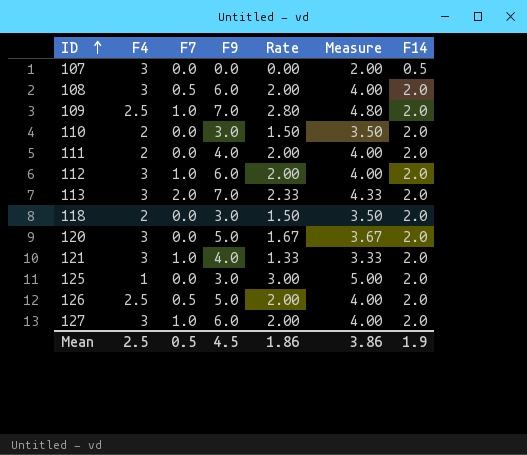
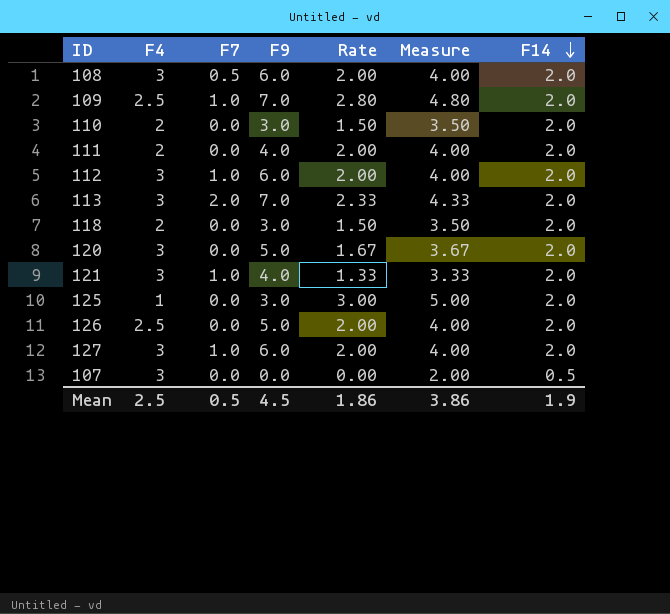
row order: ID ascending -> F14 descending
126 | F7: 0.5 -> 0.0

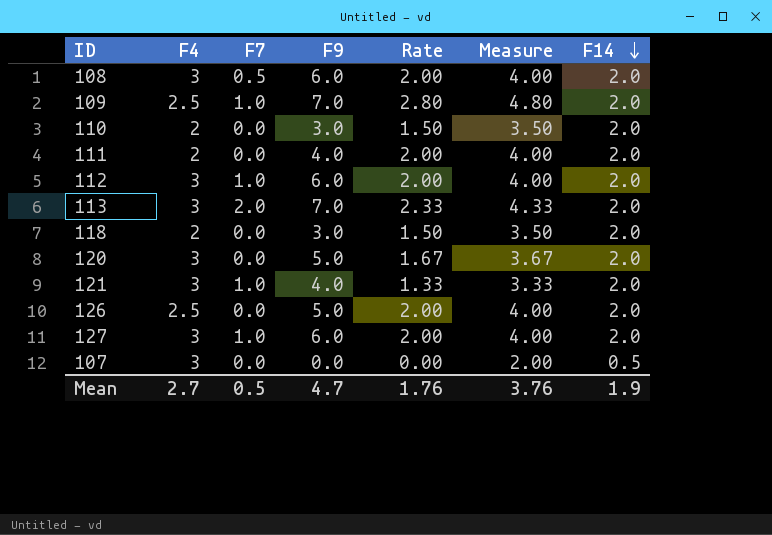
row 125: 1 | 0.0 | 3.0 | 3.00 | 5.00 | 2.0 -> none
Mean | F4: 2.5 -> 2.7
Mean | F9: 4.5 -> 4.7
Mean | Rate: 1.86 -> 1.76
Mean | Measure: 3.86 -> 3.76

